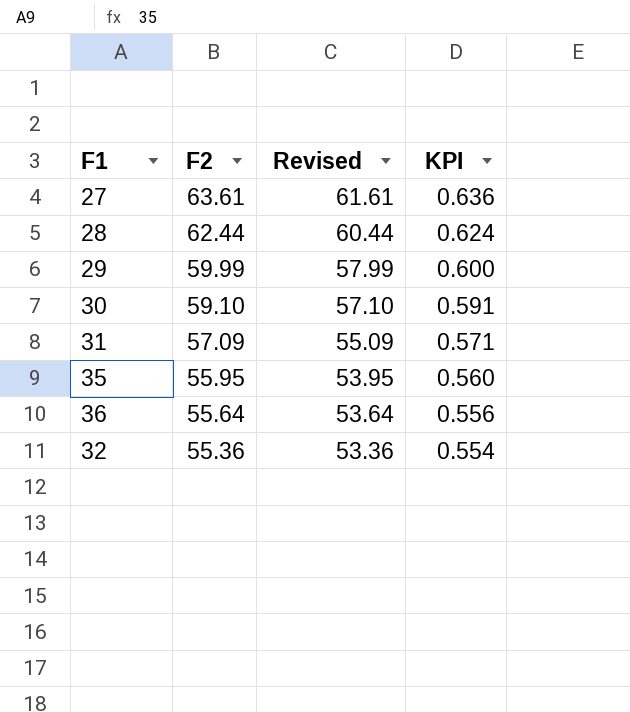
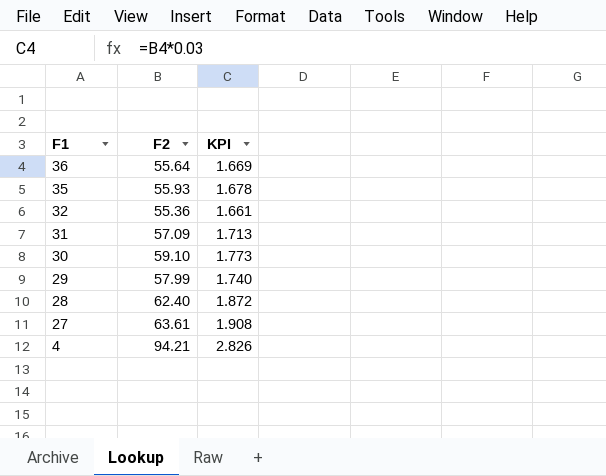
row order: F2 descending -> F1 descending
column Revised | formula: [F2] - 2 -> none
column KPI | formula: [F2] * 0.01 -> [F2] * 0.03
35 | F2: 55.95 -> 55.93
29 | F2: 59.99 -> 57.99
28 | F2: 62.44 -> 62.40
row 4: none -> 94.21 | 2.826

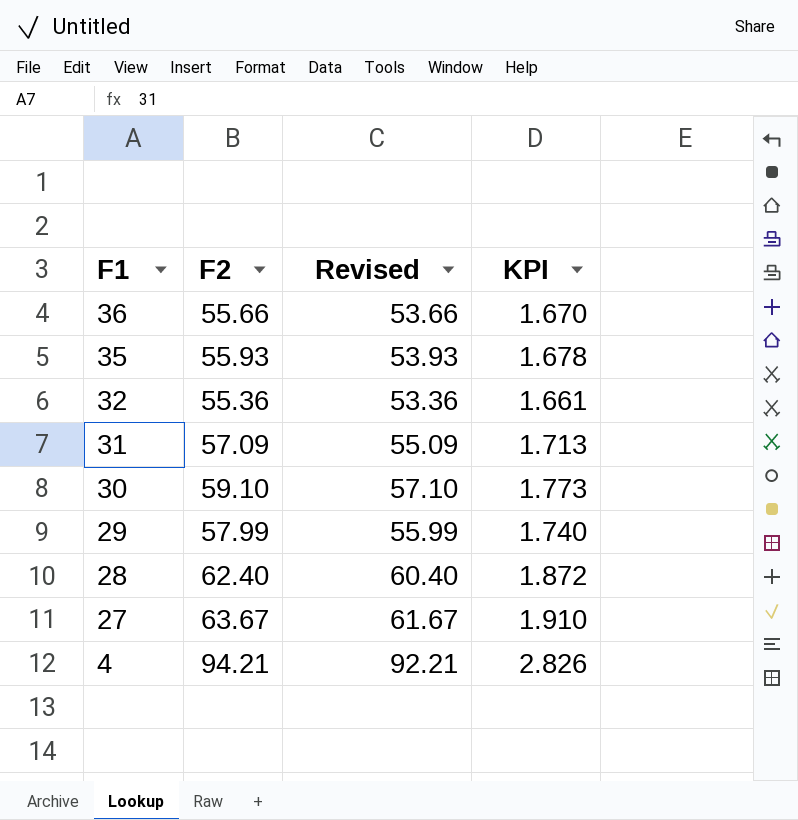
column Revised | formula: none -> [F2] - 2
36 | F2: 55.64 -> 55.66
36 | KPI: 1.669 -> 1.670
27 | F2: 63.61 -> 63.67
27 | KPI: 1.908 -> 1.910

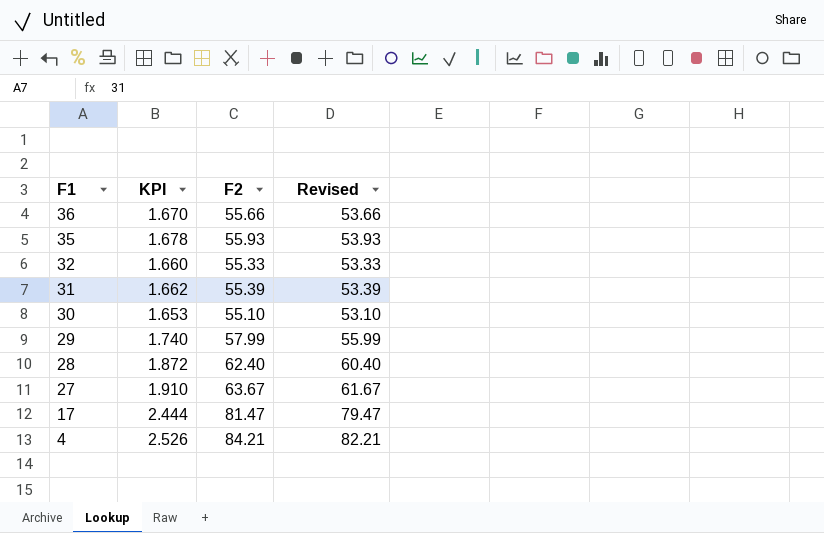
column KPI | position: 4 -> 2
32 | KPI: 1.661 -> 1.660
32 | F2: 55.36 -> 55.33
32 | Revised: 53.36 -> 53.33
31 | KPI: 1.713 -> 1.662
31 | F2: 57.09 -> 55.39
31 | Revised: 55.09 -> 53.39
30 | KPI: 1.773 -> 1.653
30 | F2: 59.10 -> 55.10
30 | Revised: 57.10 -> 53.10
row 17: none -> 2.444 | 81.47 | 79.47
4 | KPI: 2.826 -> 2.526
4 | F2: 94.21 -> 84.21
4 | Revised: 92.21 -> 82.21

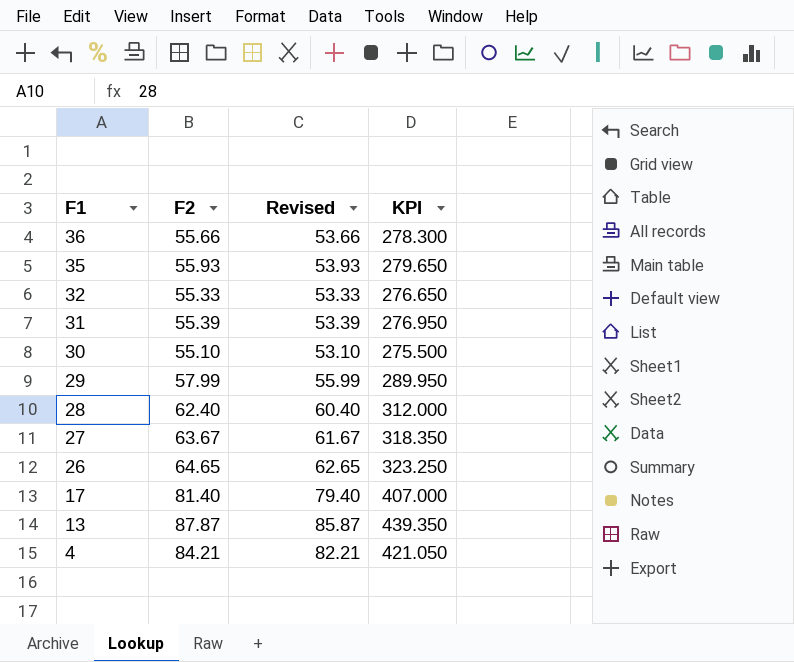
column KPI | formula: [F2] * 0.03 -> [F2] * 5
column KPI | position: 2 -> 4
row 26: none -> 64.65 | 62.65 | 323.250
17 | F2: 81.47 -> 81.40
17 | Revised: 79.47 -> 79.40
row 13: none -> 87.87 | 85.87 | 439.350

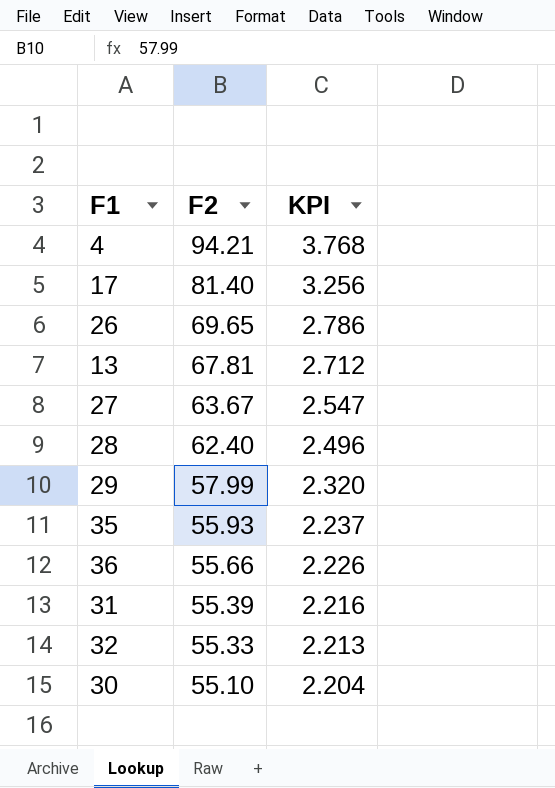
row order: F1 descending -> F2 descending
column Revised | formula: [F2] - 2 -> none
column KPI | formula: [F2] * 5 -> [F2] * 0.04
4 | F2: 84.21 -> 94.21
26 | F2: 64.65 -> 69.65
13 | F2: 87.87 -> 67.81

